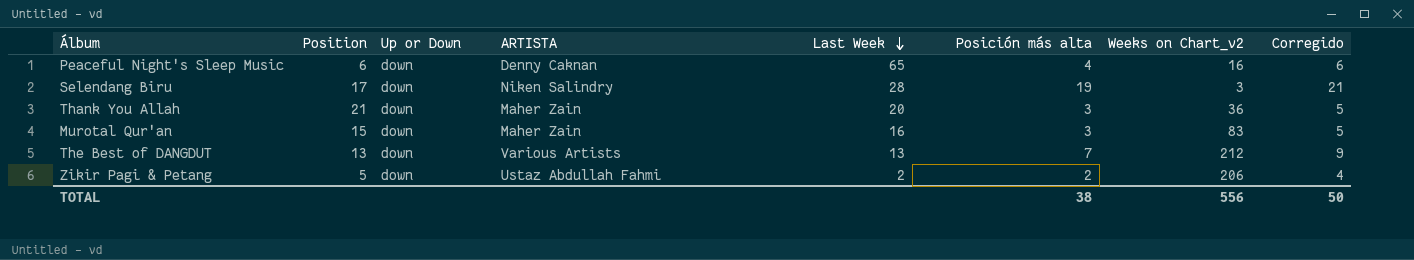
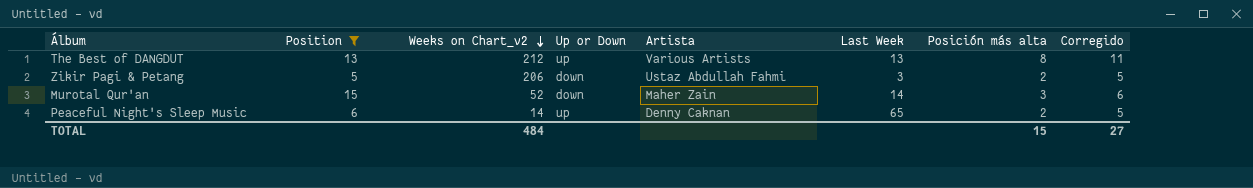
filter: none -> Position <= 15
row order: Last Week descending -> Weeks on Chart_v2 descending
column Weeks on Chart_v2 | position: 7 -> 3
column name: ARTISTA -> Artista
column Corregido | formula: [Posición más alta] + 2 -> [Posición más alta] + 3
The Best of DANGDUT | Up or Down: down -> up
The Best of DANGDUT | Posición más alta: 7 -> 8
Zikir Pagi & Petang | Last Week: 2 -> 3
Murotal Qur'an | Weeks on Chart_v2: 83 -> 52
Murotal Qur'an | Last Week: 16 -> 14
Peaceful Night's Sleep Music | Weeks on Chart_v2: 16 -> 14
Peaceful Night's Sleep Music | Up or Down: down -> up
Peaceful Night's Sleep Music | Posición más alta: 4 -> 2
TOTAL | Weeks on Chart_v2: 556 -> 484
TOTAL | Posición más alta: 38 -> 15
TOTAL | Corregido: 50 -> 27

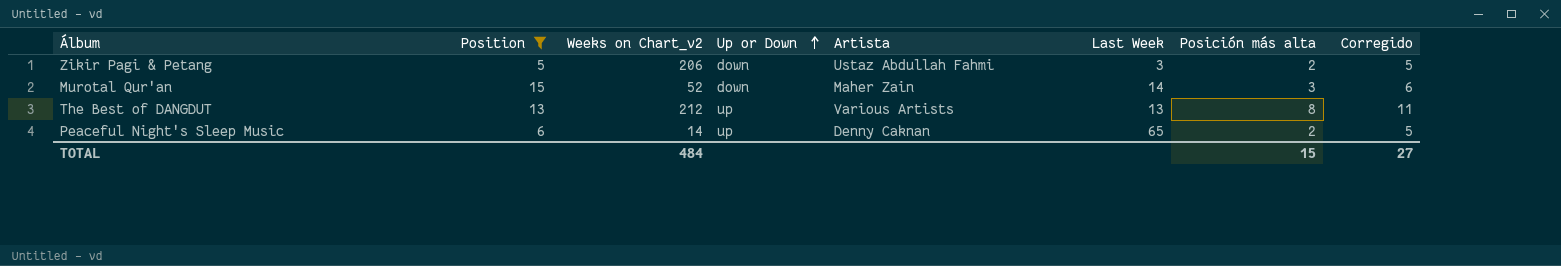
row order: Weeks on Chart_v2 descending -> Up or Down ascending

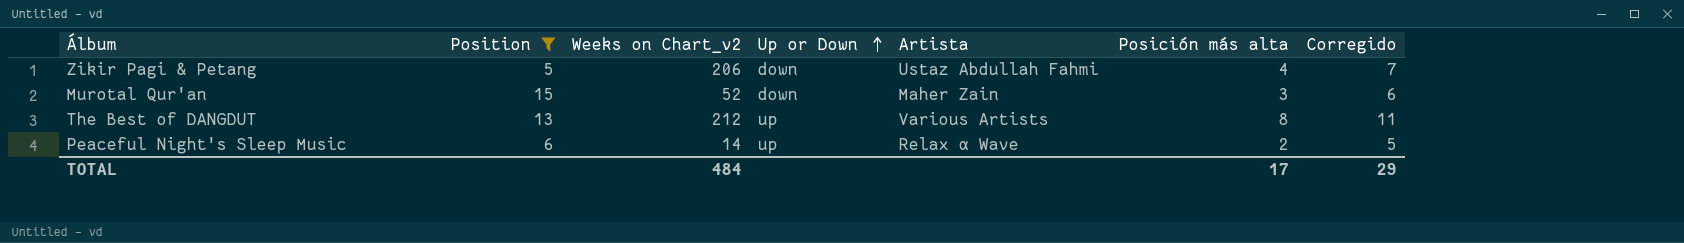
column Last Week | position: 6 -> none
Zikir Pagi & Petang | Posición más alta: 2 -> 4
Zikir Pagi & Petang | Corregido: 5 -> 7
Peaceful Night's Sleep Music | Artista: Denny Caknan -> Relax α Wave
TOTAL | Posición más alta: 15 -> 17
TOTAL | Corregido: 27 -> 29

